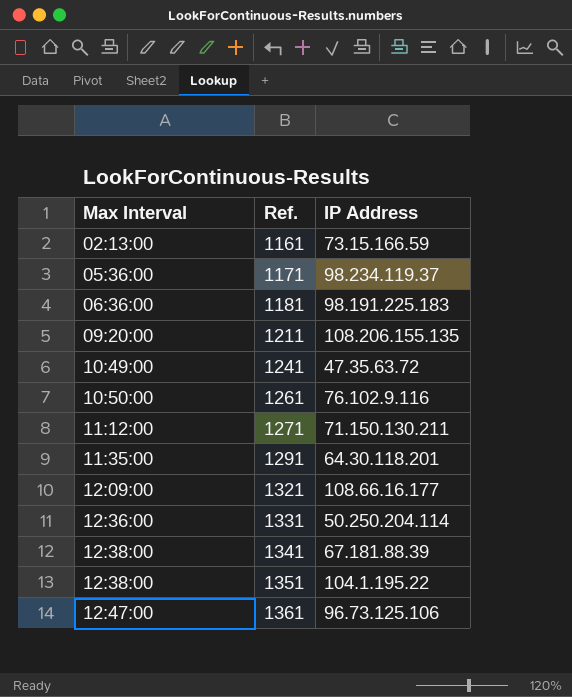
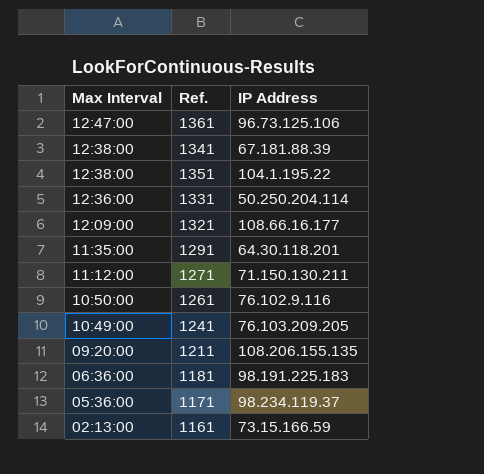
row order: Max Interval ascending -> Max Interval descending
1241 | IP Address: 47.35.63.72 -> 76.103.209.205

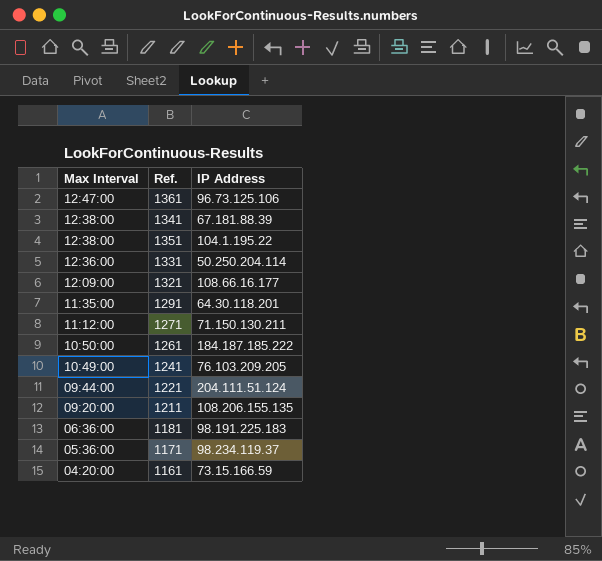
1261 | IP Address: 76.102.9.116 -> 184.187.185.222
row 1221: none -> 09:44:00 | 204.111.51.124
1161 | Max Interval: 02:13:00 -> 04:20:00

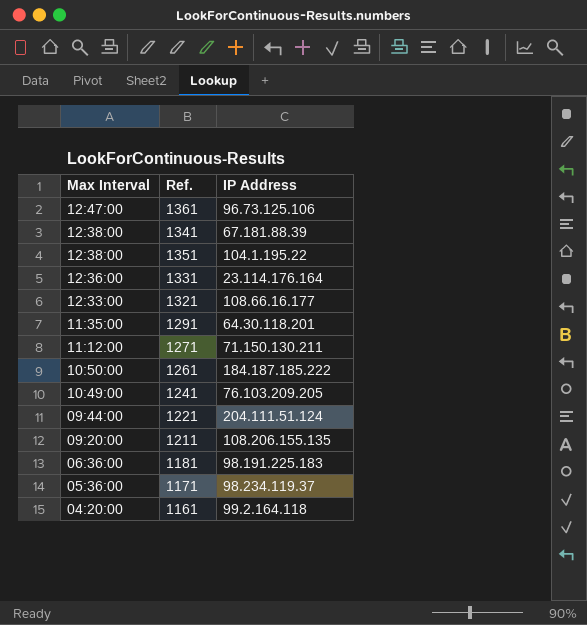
1331 | IP Address: 50.250.204.114 -> 23.114.176.164
1321 | Max Interval: 12:09:00 -> 12:33:00
1161 | IP Address: 73.15.166.59 -> 99.2.164.118

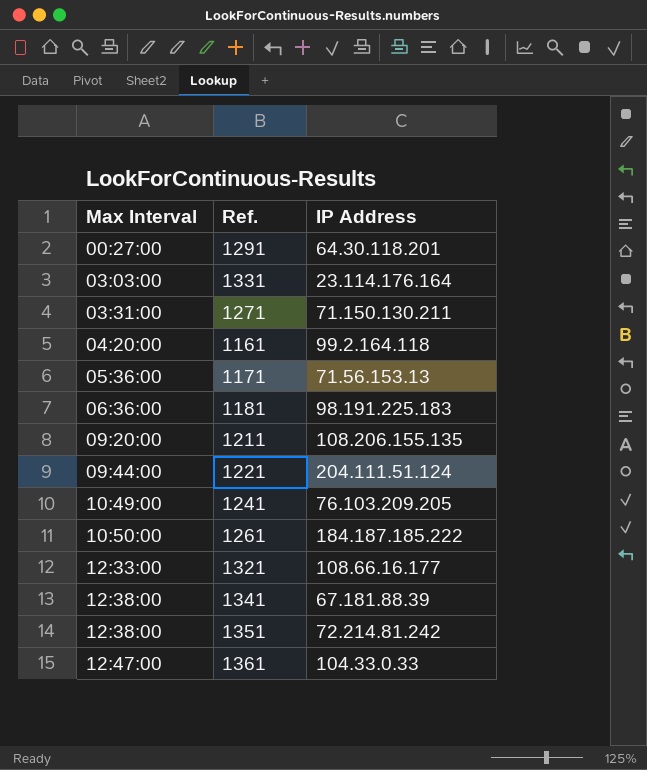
row order: Max Interval descending -> Max Interval ascending
1291 | Max Interval: 11:35:00 -> 00:27:00
1331 | Max Interval: 12:36:00 -> 03:03:00
1271 | Max Interval: 11:12:00 -> 03:31:00
1171 | IP Address: 98.234.119.37 -> 71.56.153.13
1351 | IP Address: 104.1.195.22 -> 72.214.81.242
1361 | IP Address: 96.73.125.106 -> 104.33.0.33

